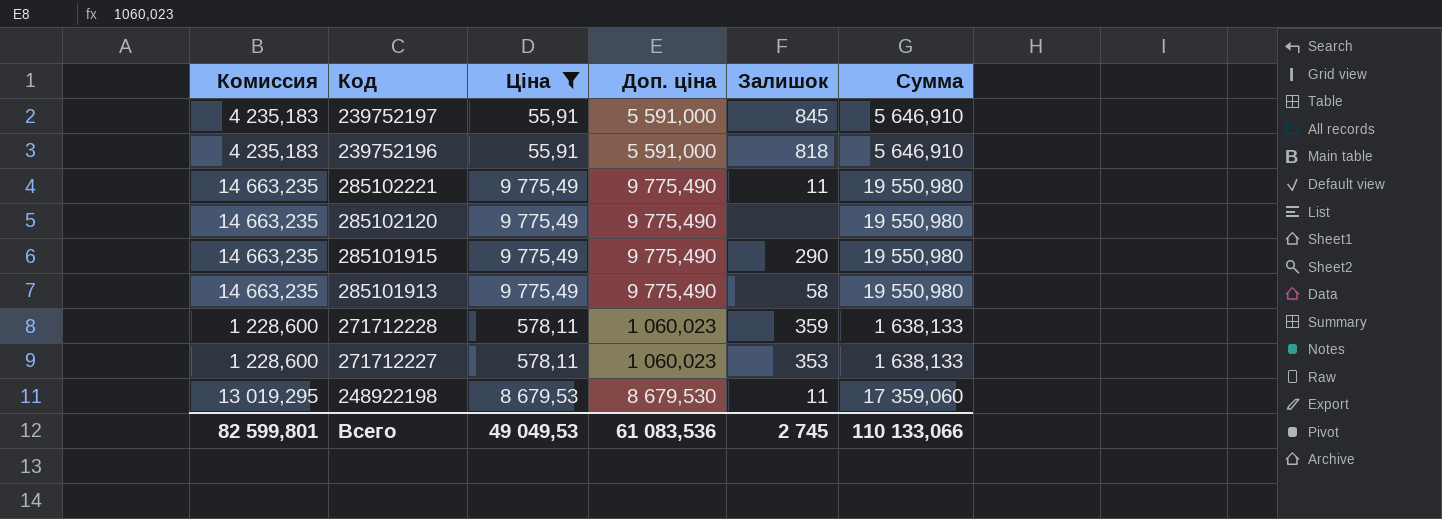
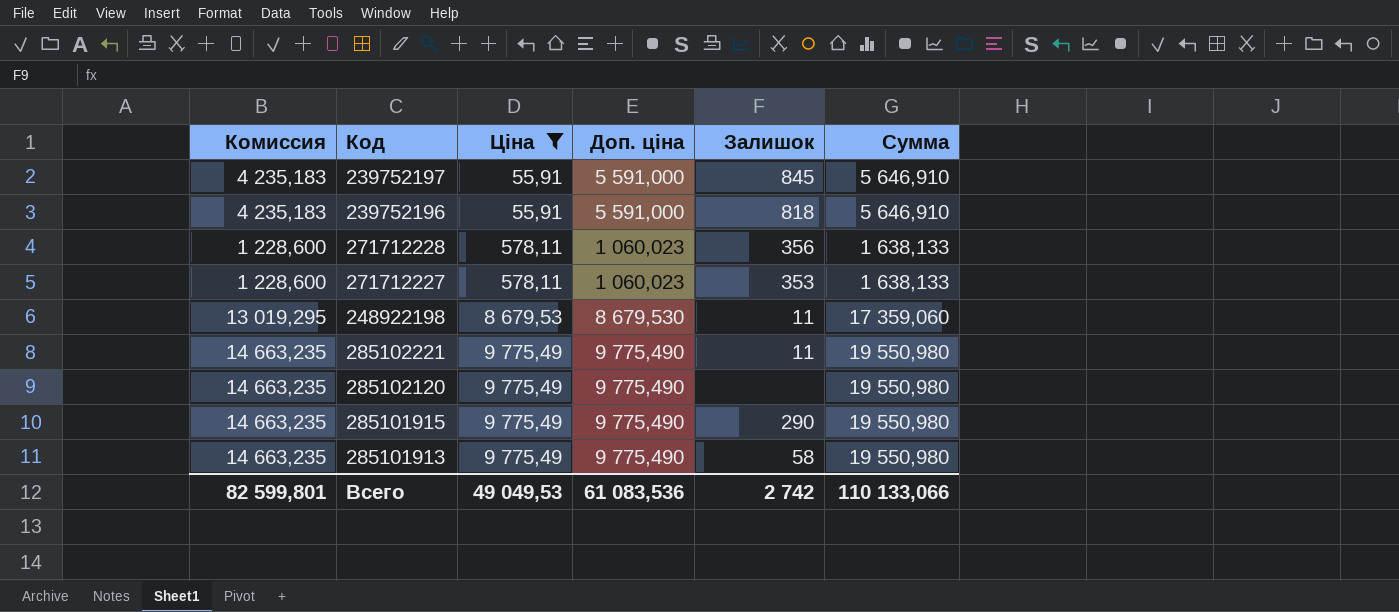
row order: none -> Ціна ascending
271712228 | Залишок: 359 -> 356
Всего | Залишок: 2 745 -> 2 742

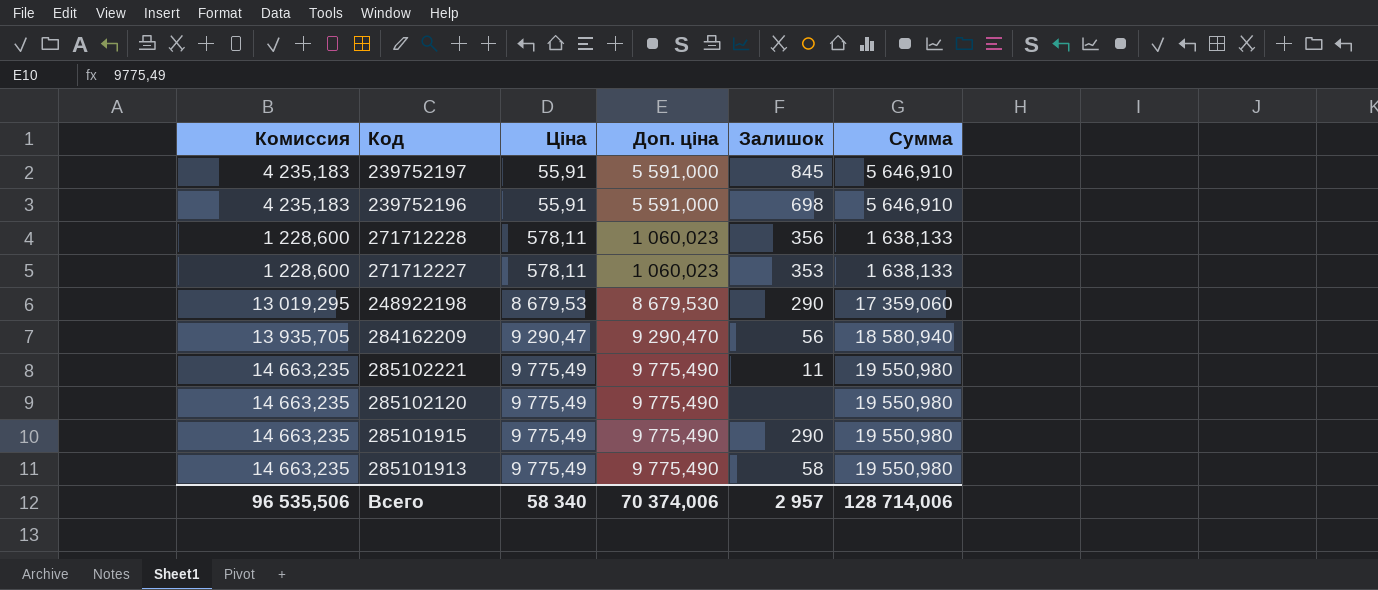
filter: Ціна != 9 290,47 -> none
239752196 | Залишок: 818 -> 698
248922198 | Залишок: 11 -> 290
Всего | Комиссия: 82 599,801 -> 96 535,506
Всего | Ціна: 49 049,53 -> 58 340
Всего | Доп. ціна: 61 083,536 -> 70 374,006
Всего | Залишок: 2 742 -> 2 957
Всего | Сумма: 110 133,066 -> 128 714,006

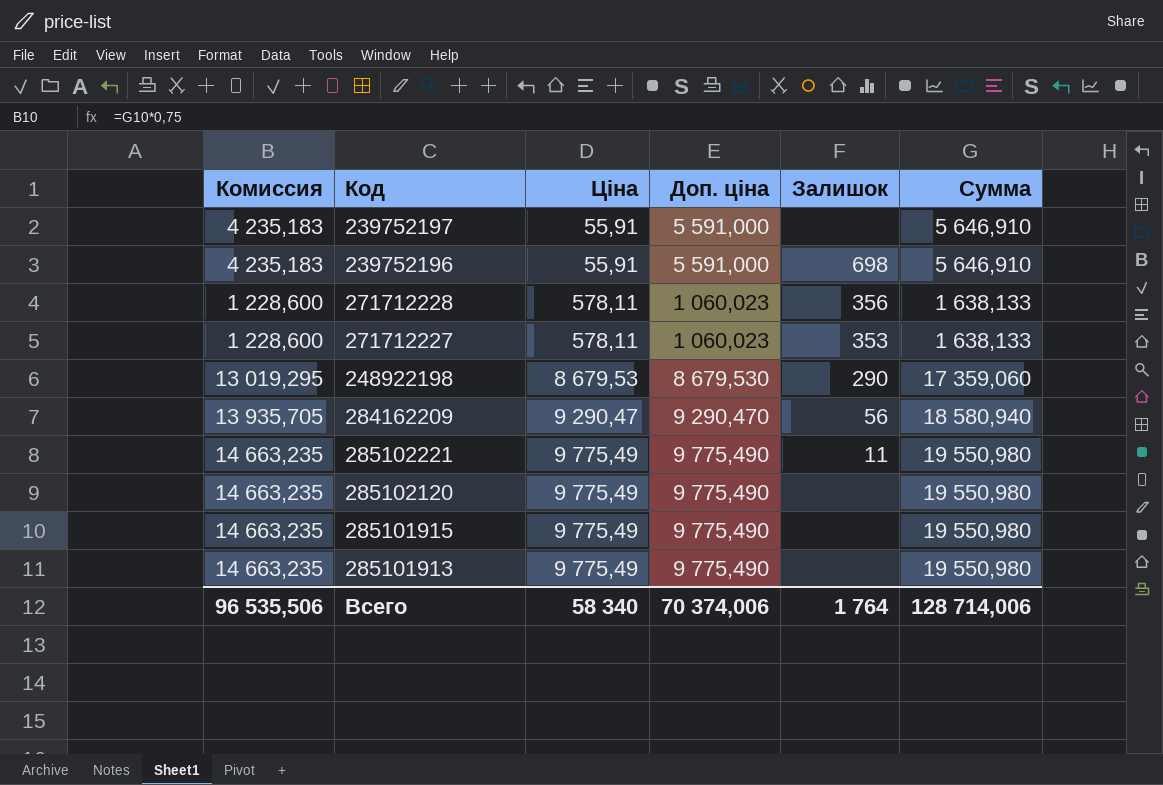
239752197 | Залишок: 845 -> none
285101915 | Залишок: 290 -> none
285101913 | Залишок: 58 -> none
Всего | Залишок: 2 957 -> 1 764

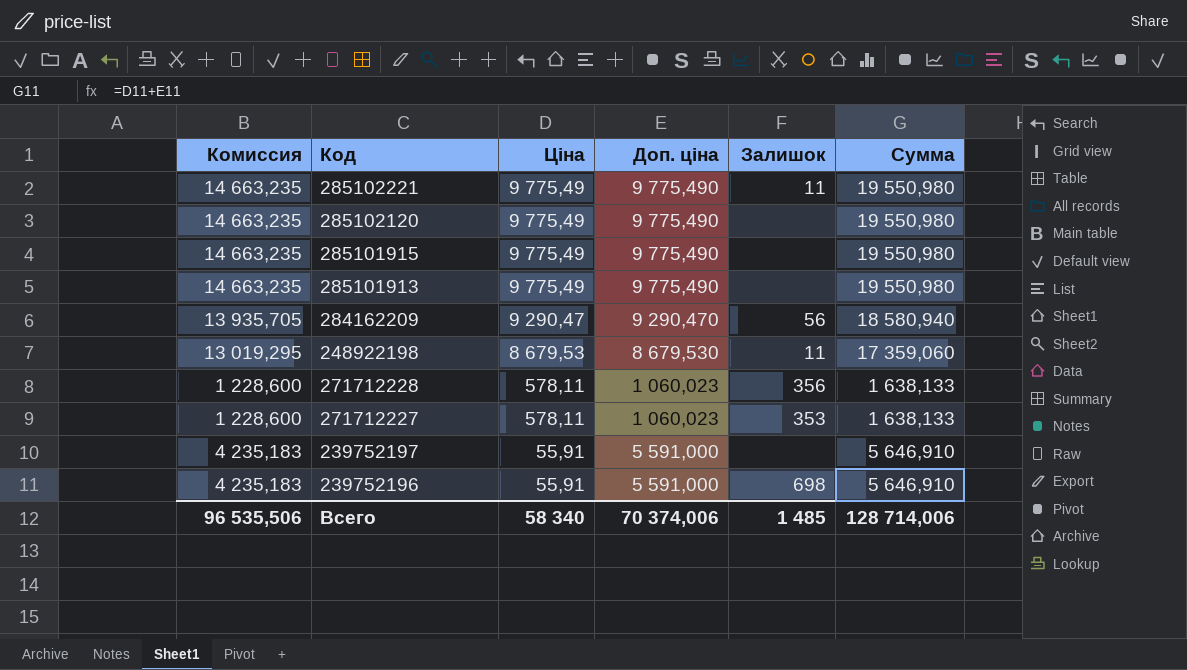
row order: Ціна ascending -> Ціна descending
248922198 | Залишок: 290 -> 11
Всего | Залишок: 1 764 -> 1 485

